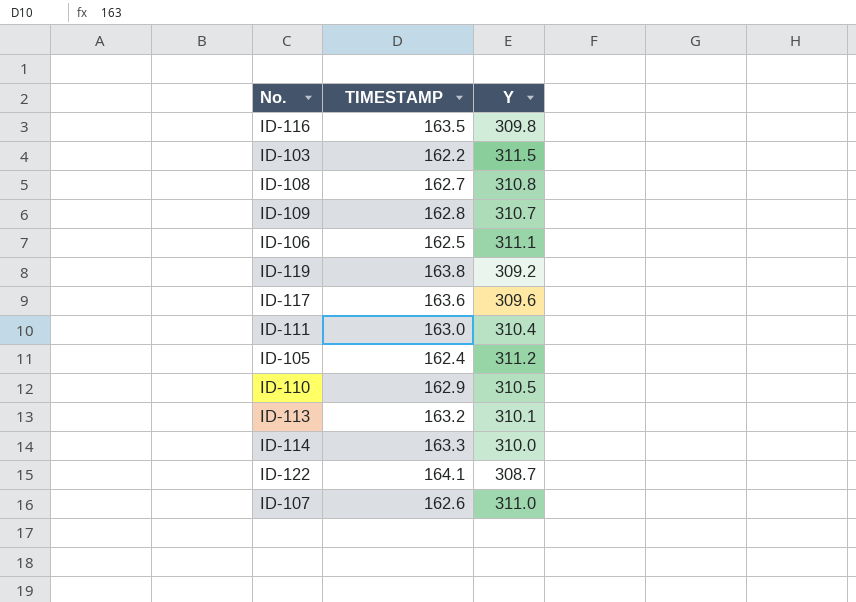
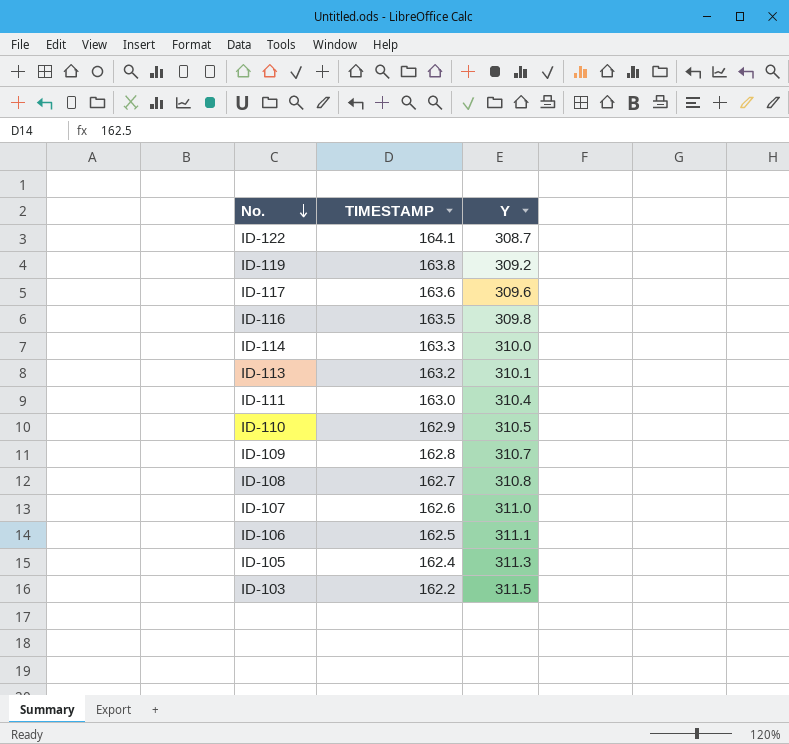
row order: none -> No. descending
ID-105 | Y: 311.2 -> 311.3

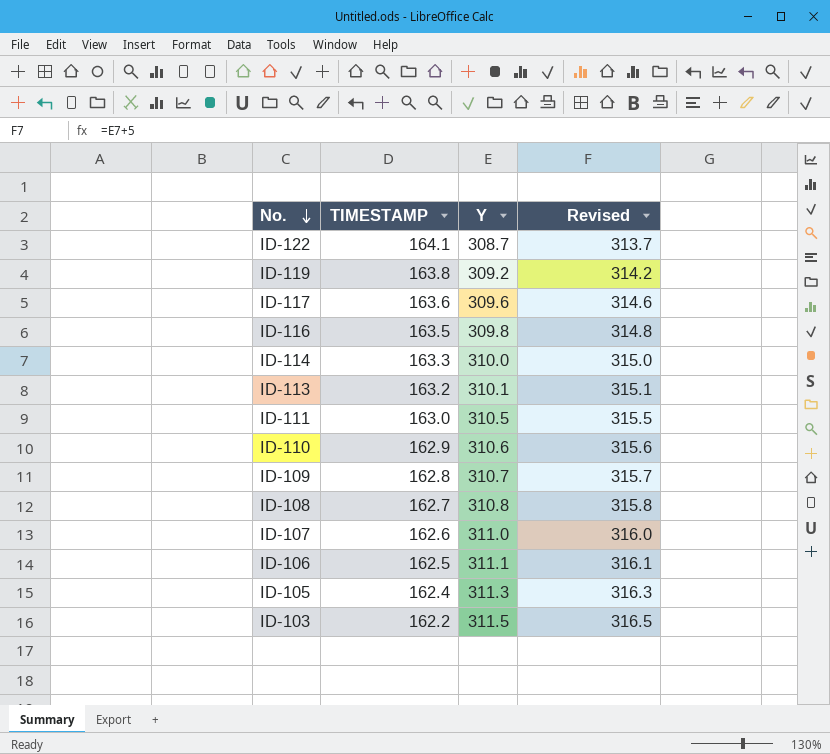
column Revised | formula: none -> [Y] + 5
ID-111 | Y: 310.4 -> 310.5
ID-110 | Y: 310.5 -> 310.6

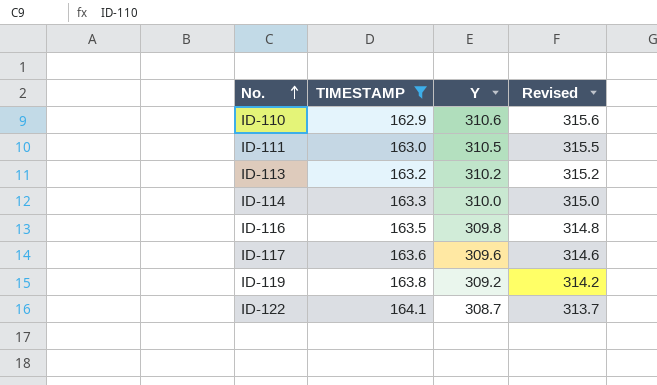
filter: none -> TIMESTAMP >= 162.9
row order: No. descending -> No. ascending
ID-113 | Y: 310.1 -> 310.2
ID-113 | Revised: 315.1 -> 315.2

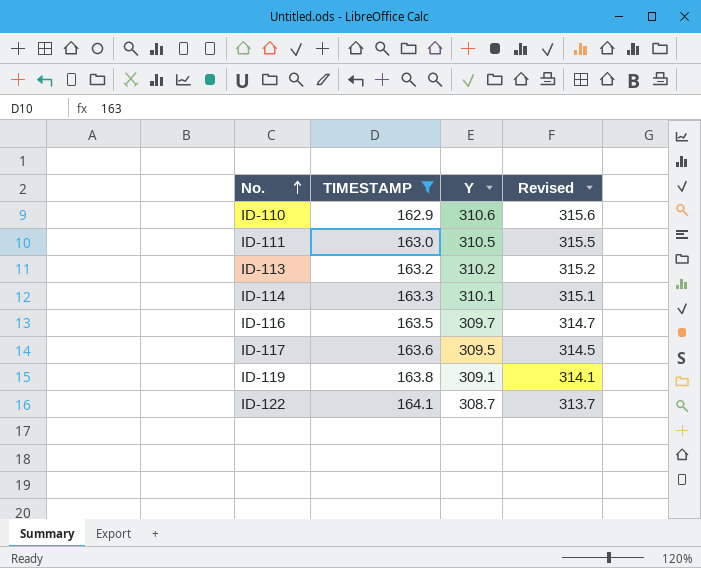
ID-114 | Y: 310.0 -> 310.1
ID-114 | Revised: 315.0 -> 315.1
ID-116 | Y: 309.8 -> 309.7
ID-116 | Revised: 314.8 -> 314.7
ID-117 | Y: 309.6 -> 309.5
ID-117 | Revised: 314.6 -> 314.5
ID-119 | Y: 309.2 -> 309.1
ID-119 | Revised: 314.2 -> 314.1

